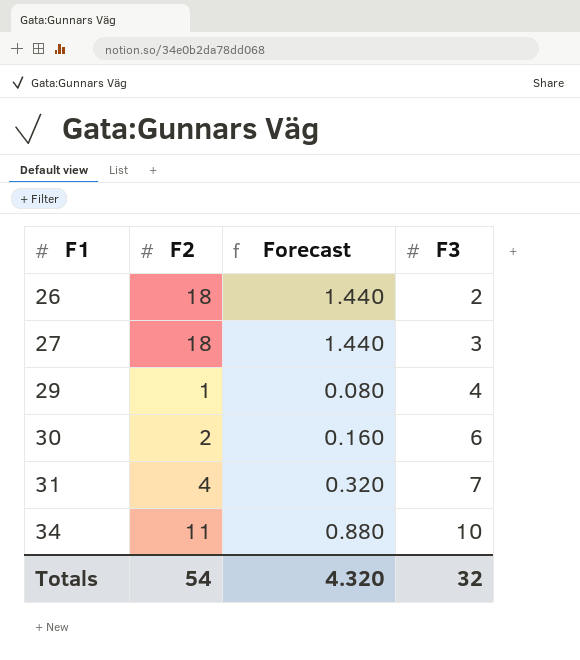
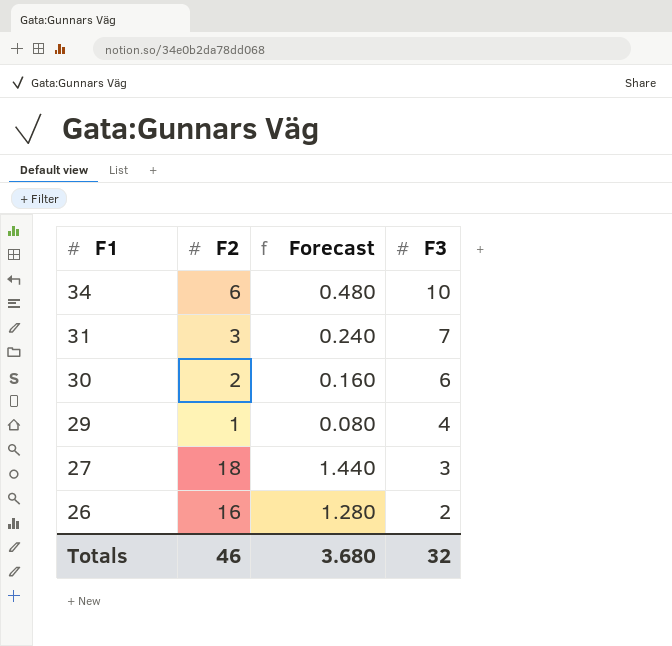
row order: F1 ascending -> F1 descending
34 | F2: 11 -> 6
34 | Forecast: 0.880 -> 0.480
31 | F2: 4 -> 3
31 | Forecast: 0.320 -> 0.240
26 | F2: 18 -> 16
26 | Forecast: 1.440 -> 1.280
Totals | F2: 54 -> 46
Totals | Forecast: 4.320 -> 3.680

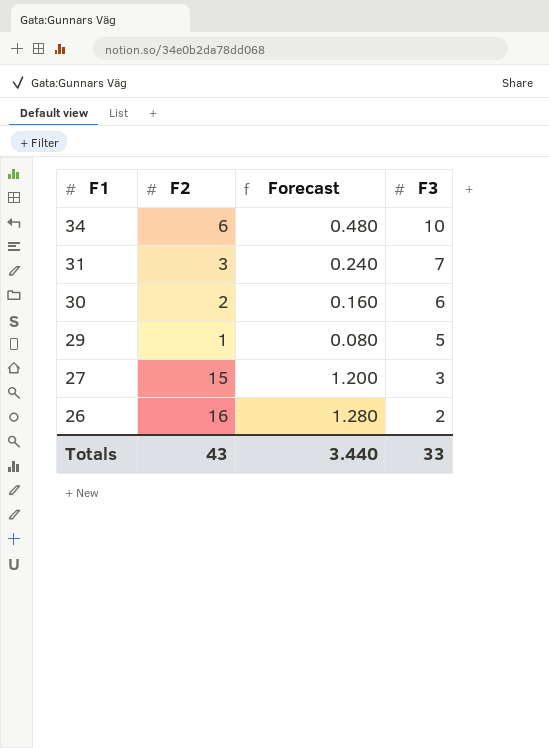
29 | F3: 4 -> 5
27 | F2: 18 -> 15
27 | Forecast: 1.440 -> 1.200
Totals | F2: 46 -> 43
Totals | Forecast: 3.680 -> 3.440
Totals | F3: 32 -> 33

